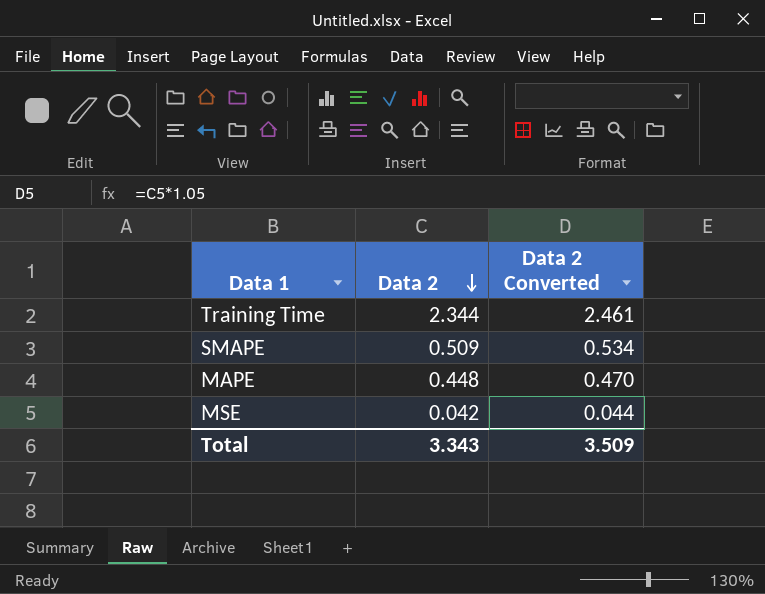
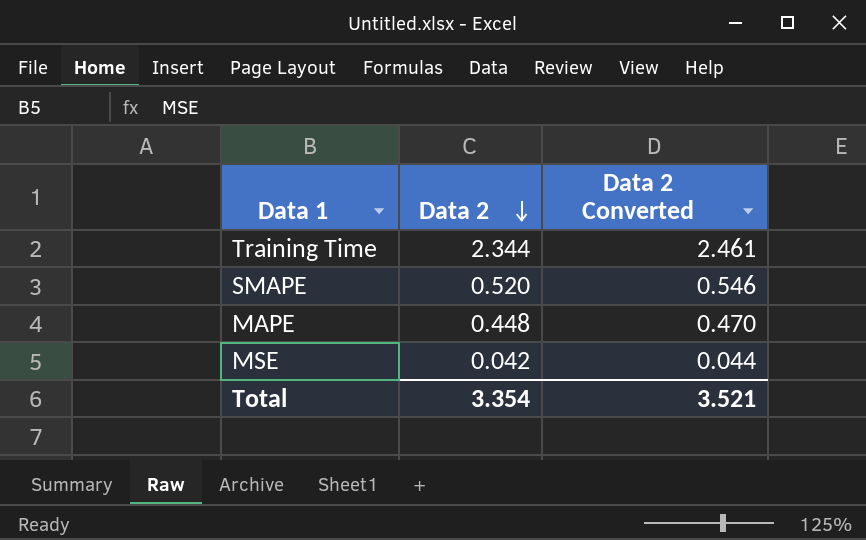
SMAPE | Data 2: 0.509 -> 0.520
SMAPE | Data 2 Converted: 0.534 -> 0.546
Total | Data 2: 3.343 -> 3.354
Total | Data 2 Converted: 3.509 -> 3.521

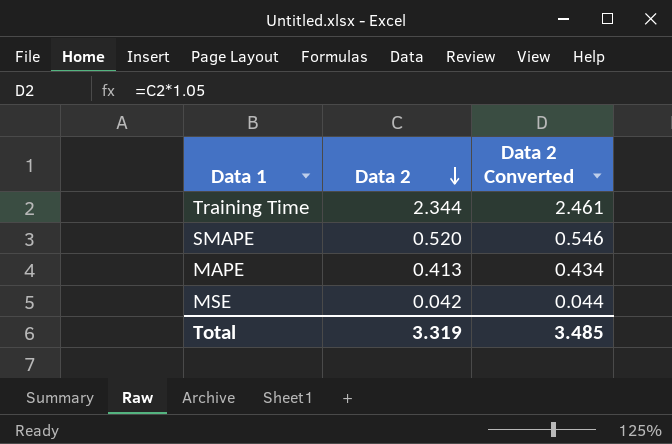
MAPE | Data 2: 0.448 -> 0.413
MAPE | Data 2 Converted: 0.470 -> 0.434
Total | Data 2: 3.354 -> 3.319
Total | Data 2 Converted: 3.521 -> 3.485

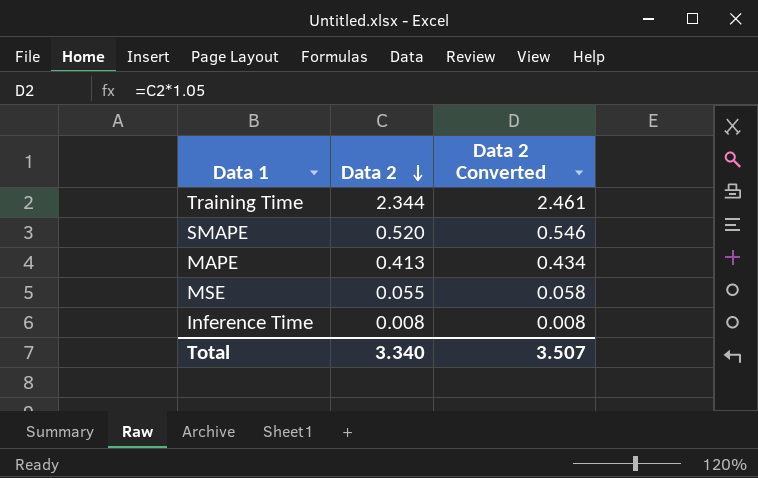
MSE | Data 2: 0.042 -> 0.055
MSE | Data 2 Converted: 0.044 -> 0.058
row Inference Time: none -> 0.008 | 0.008
Total | Data 2: 3.319 -> 3.340
Total | Data 2 Converted: 3.485 -> 3.507

